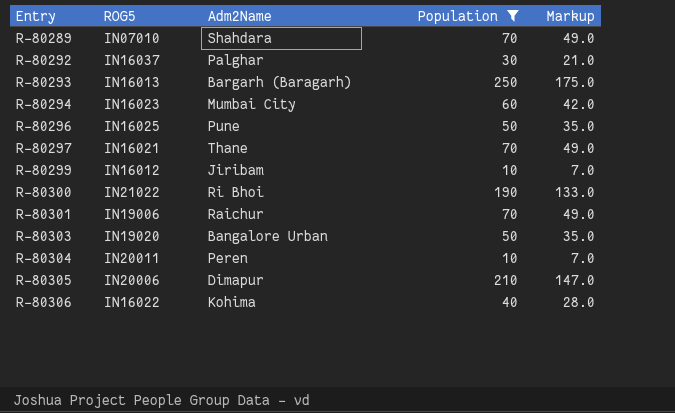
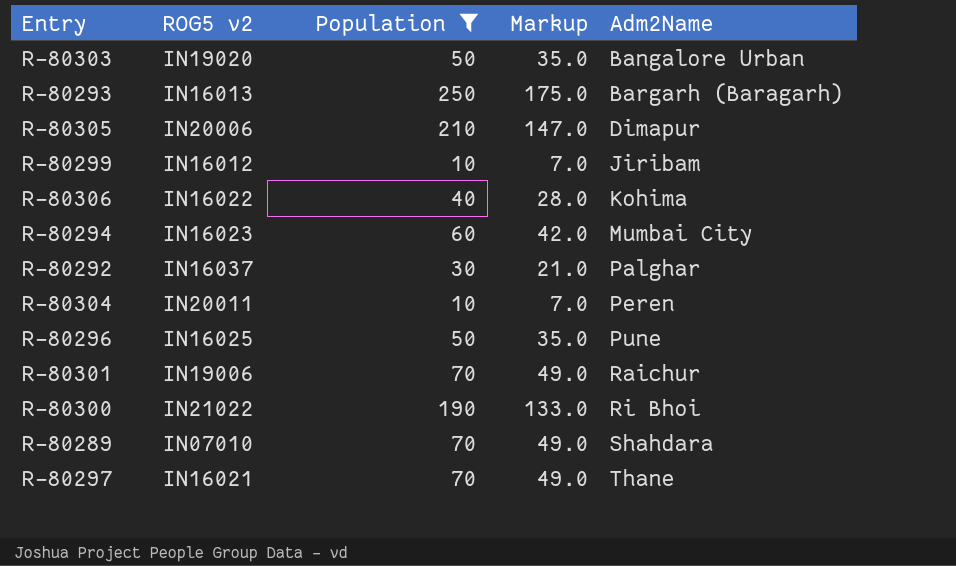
row order: Entry ascending -> Adm2Name ascending
column name: ROG5 -> ROG5 v2
column Adm2Name | position: 3 -> 5

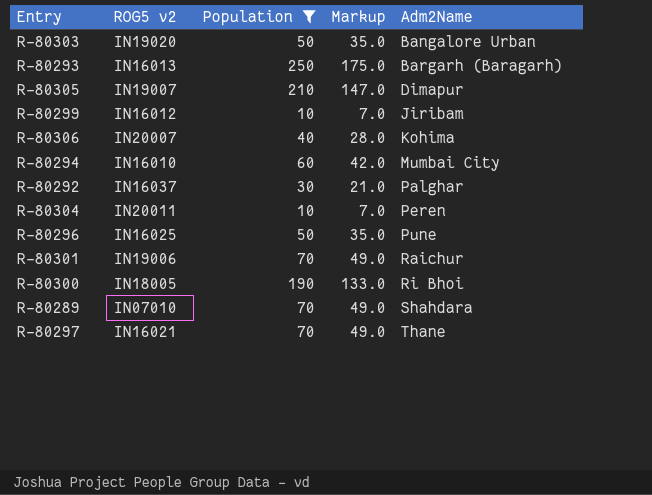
R-80305 | ROG5 v2: IN20006 -> IN19007
R-80306 | ROG5 v2: IN16022 -> IN20007
R-80294 | ROG5 v2: IN16023 -> IN16010
R-80300 | ROG5 v2: IN21022 -> IN18005

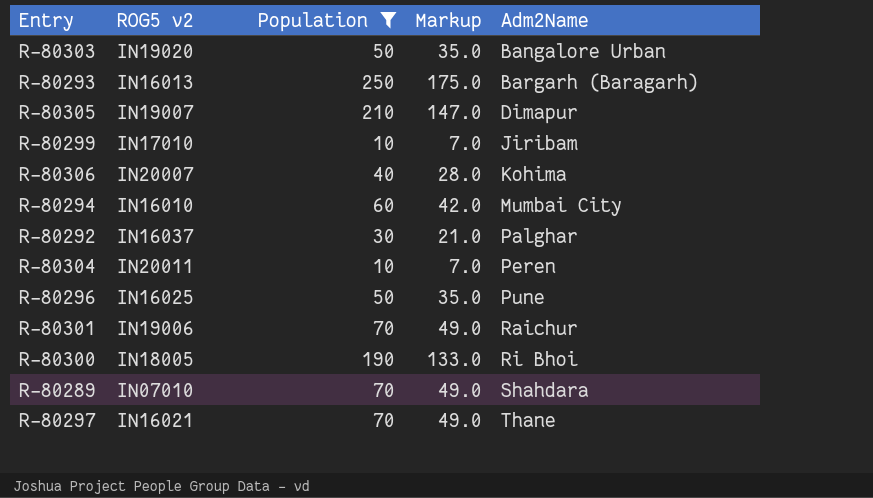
R-80299 | ROG5 v2: IN16012 -> IN17010

